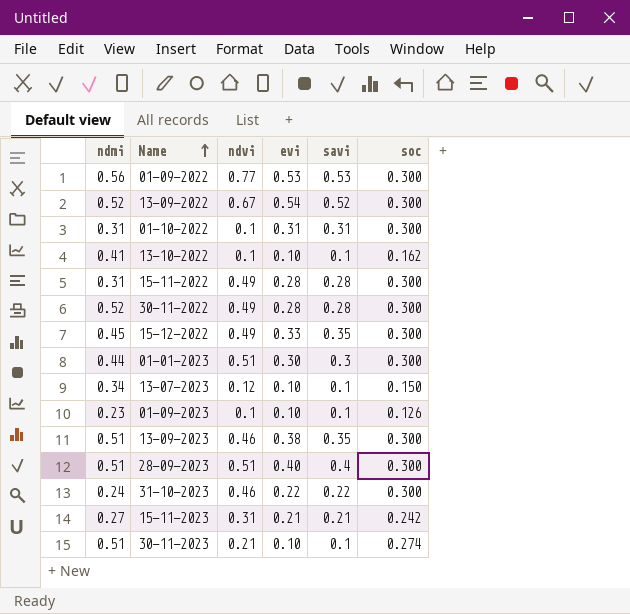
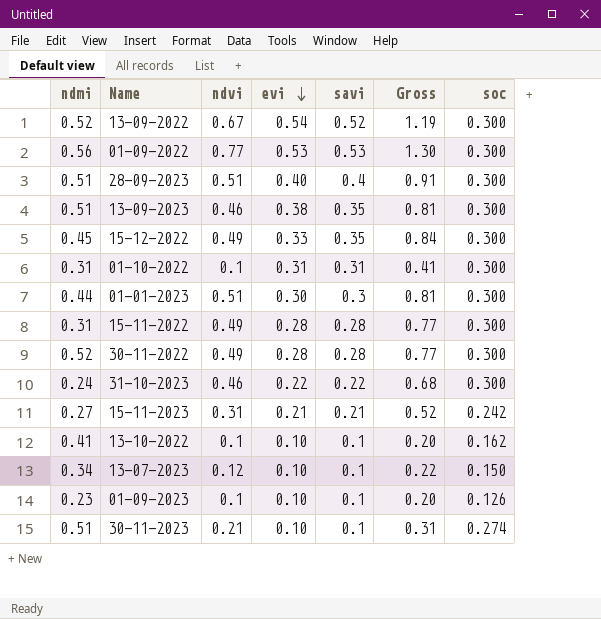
row order: Name ascending -> evi descending
column Gross | formula: none -> [ndvi] + [savi]

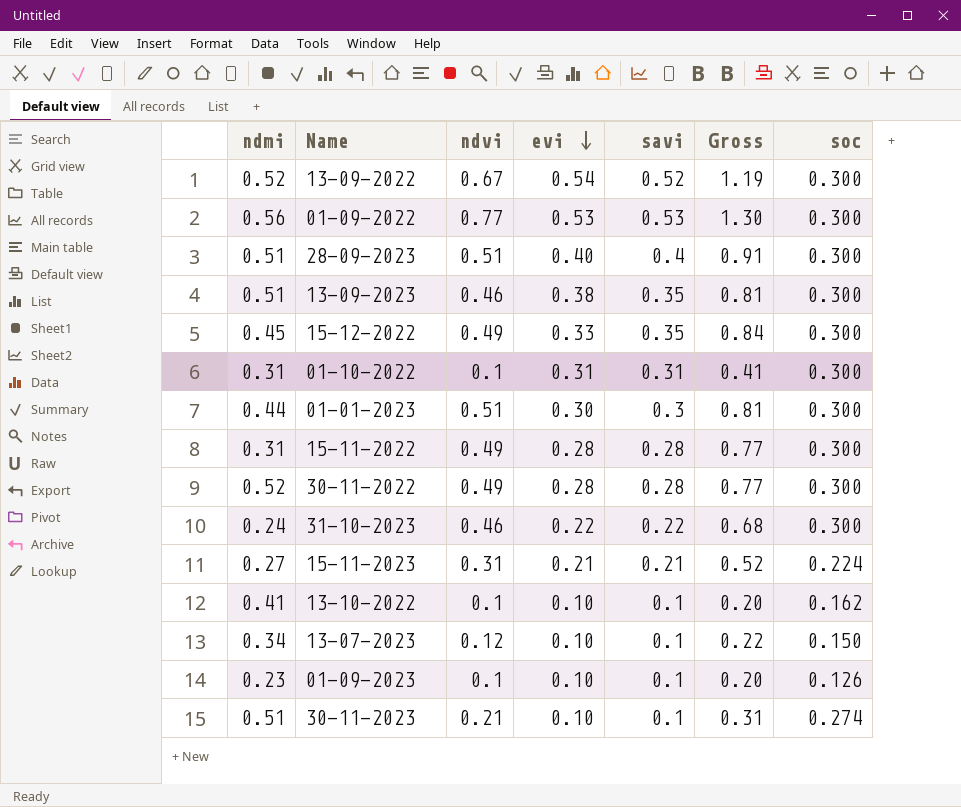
15-11-2023 | soc: 0.242 -> 0.224

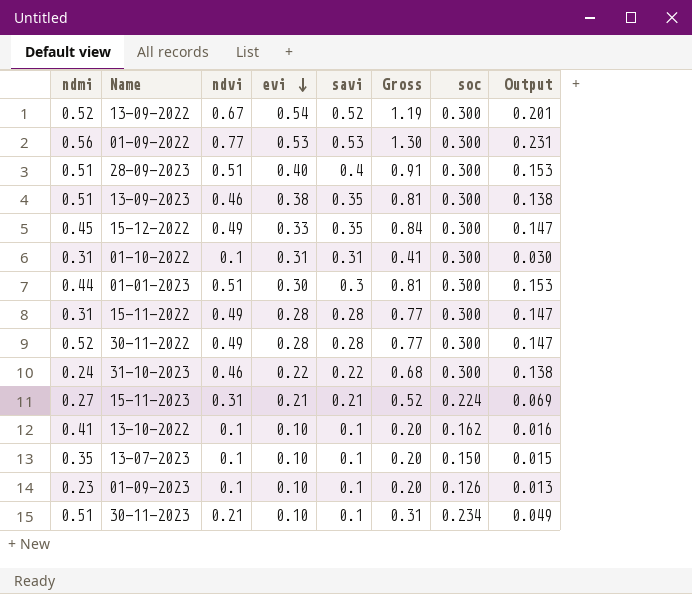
column Output | formula: none -> [ndvi] * [soc]
13-07-2023 | ndmi: 0.34 -> 0.35
13-07-2023 | ndvi: 0.12 -> 0.1
13-07-2023 | Gross: 0.22 -> 0.20
30-11-2023 | soc: 0.274 -> 0.234

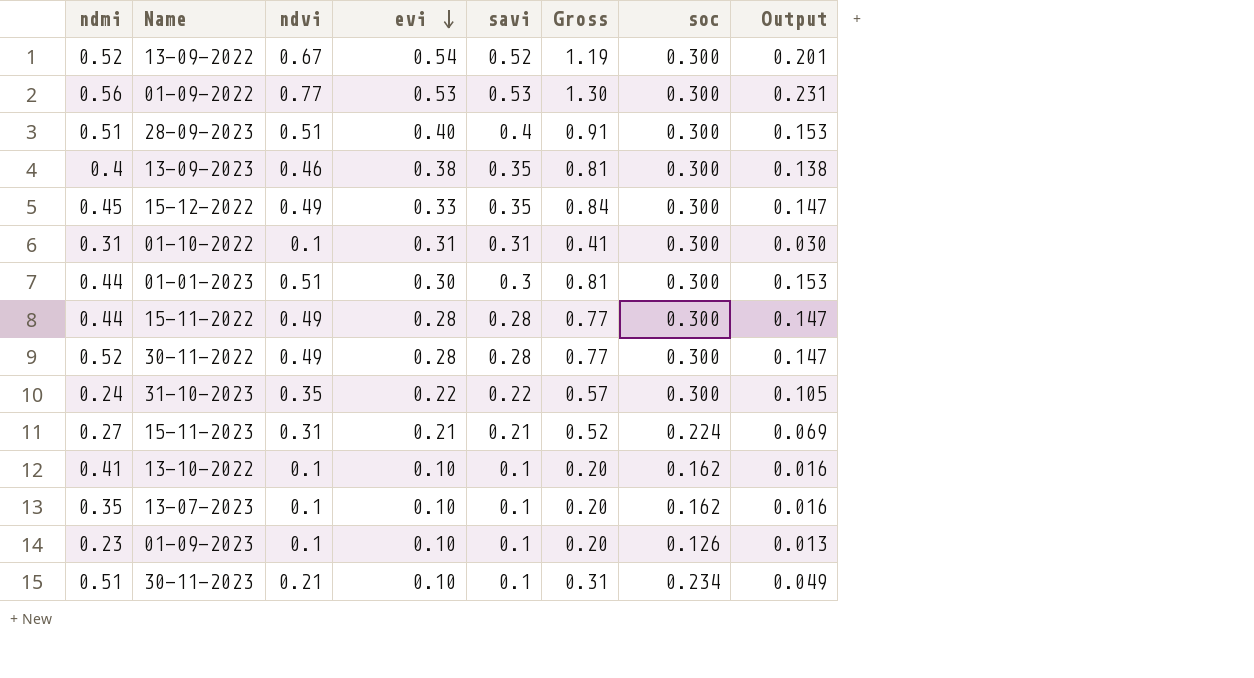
13-09-2023 | ndmi: 0.51 -> 0.4
15-11-2022 | ndmi: 0.31 -> 0.44
31-10-2023 | ndvi: 0.46 -> 0.35
31-10-2023 | Gross: 0.68 -> 0.57
31-10-2023 | Output: 0.138 -> 0.105
13-07-2023 | soc: 0.150 -> 0.162
13-07-2023 | Output: 0.015 -> 0.016

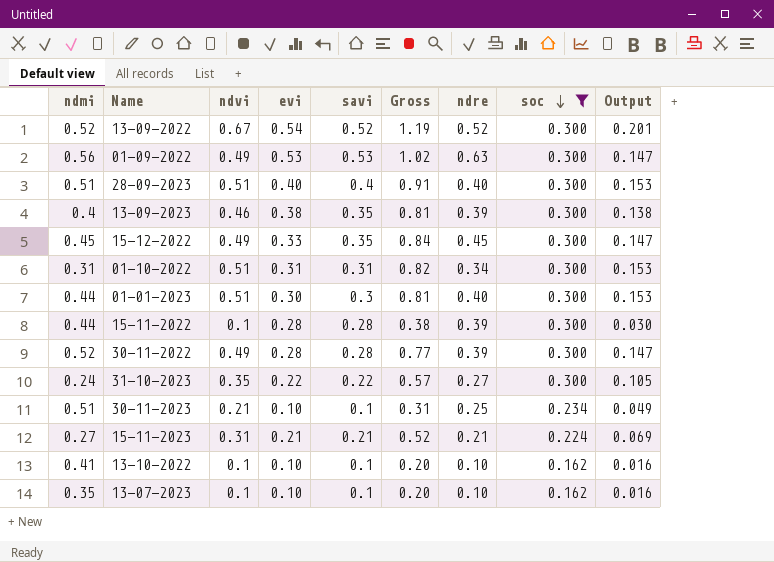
filter: none -> soc != 0.126
row order: evi descending -> soc descending
column ndre | position: none -> 7
01-09-2022 | ndvi: 0.77 -> 0.49
01-09-2022 | Gross: 1.30 -> 1.02
01-09-2022 | Output: 0.231 -> 0.147
01-10-2022 | ndvi: 0.1 -> 0.51
01-10-2022 | Gross: 0.41 -> 0.82
01-10-2022 | Output: 0.030 -> 0.153
15-11-2022 | ndvi: 0.49 -> 0.1
15-11-2022 | Gross: 0.77 -> 0.38
15-11-2022 | Output: 0.147 -> 0.030

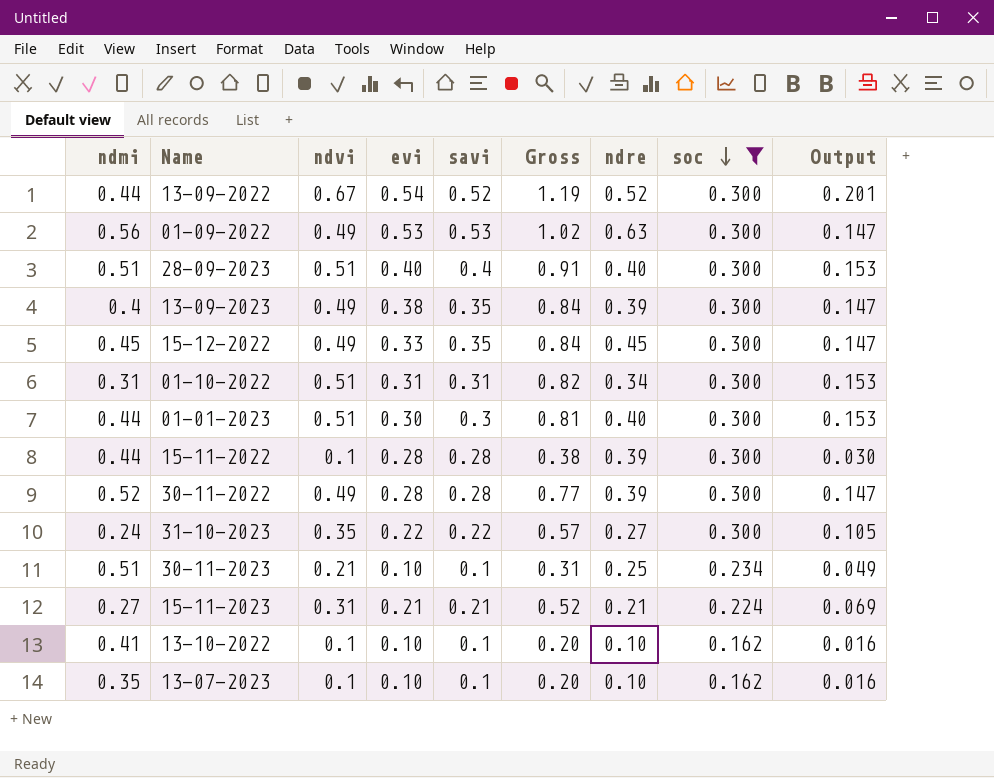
13-09-2022 | ndmi: 0.52 -> 0.44
13-09-2023 | ndvi: 0.46 -> 0.49
13-09-2023 | Gross: 0.81 -> 0.84
13-09-2023 | Output: 0.138 -> 0.147

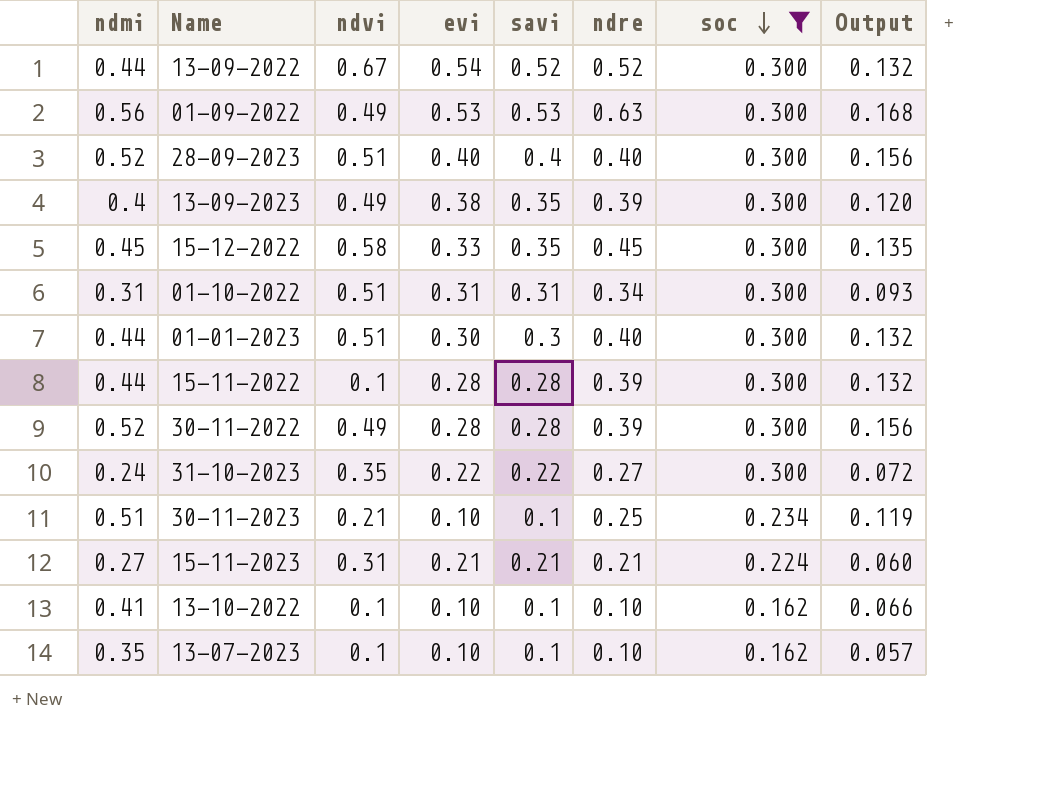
column Gross | formula: [ndvi] + [savi] -> none
column Output | formula: [ndvi] * [soc] -> [ndmi] * [soc]
28-09-2023 | ndmi: 0.51 -> 0.52
15-12-2022 | ndvi: 0.49 -> 0.58

